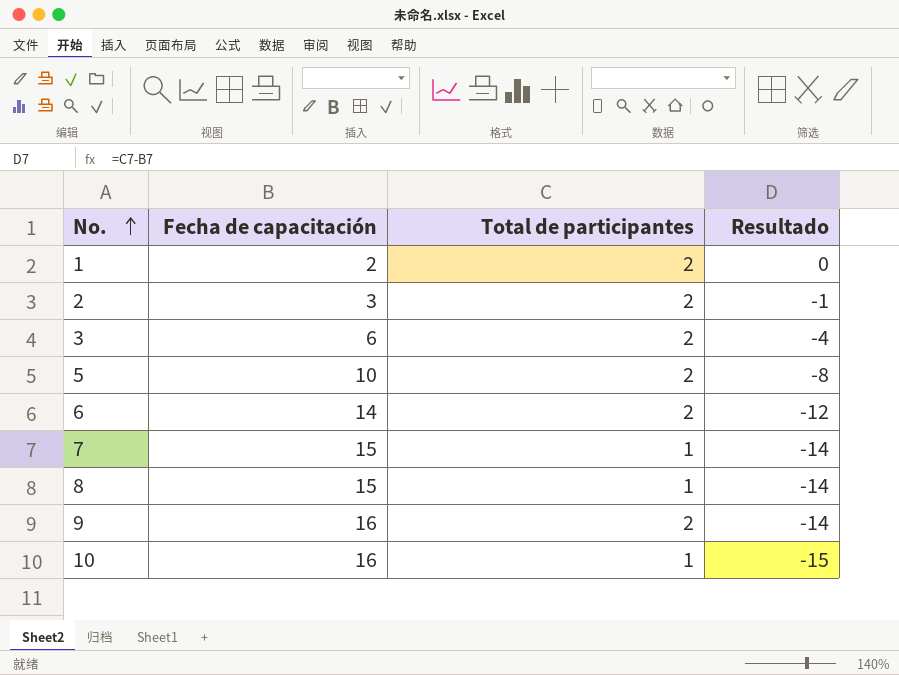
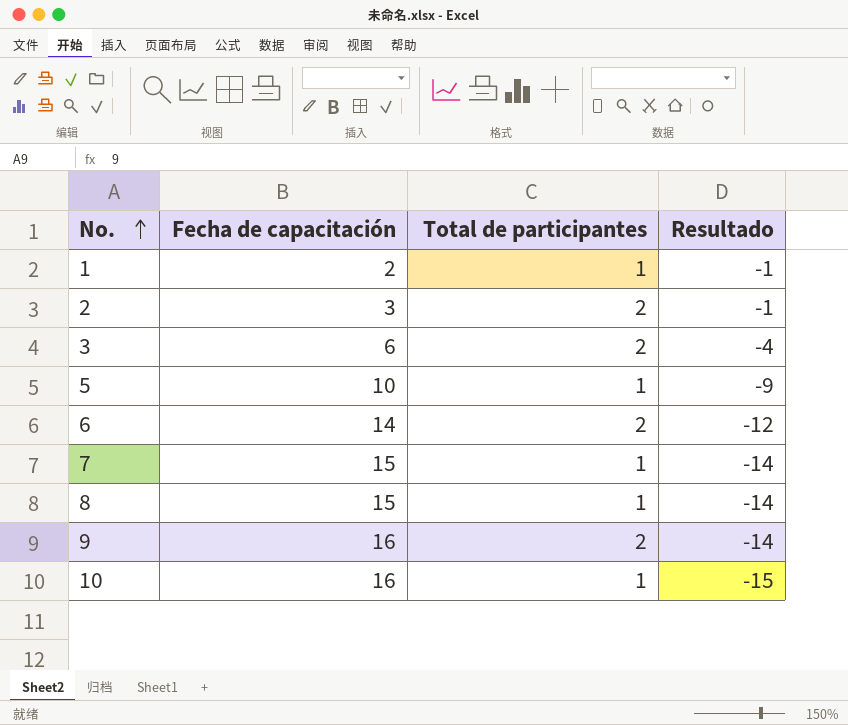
1 | Total de participantes: 2 -> 1
1 | Resultado: 0 -> -1
5 | Total de participantes: 2 -> 1
5 | Resultado: -8 -> -9

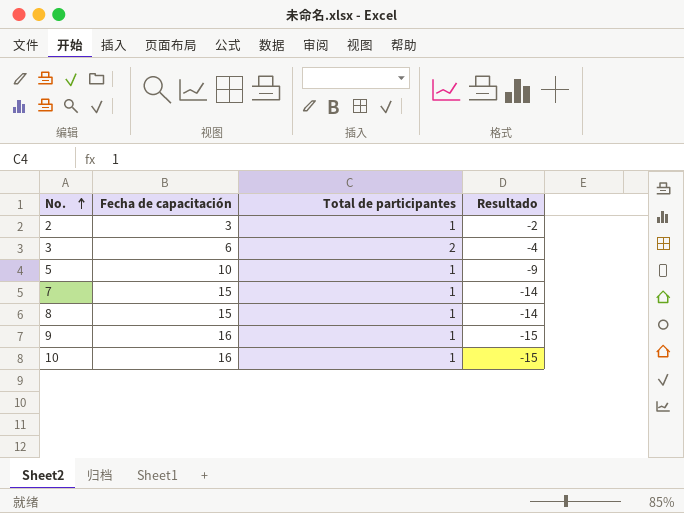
row 1: 2 | 1 | -1 -> none
row 6: 14 | 2 | -12 -> none
2 | Total de participantes: 2 -> 1
2 | Resultado: -1 -> -2
9 | Total de participantes: 2 -> 1
9 | Resultado: -14 -> -15

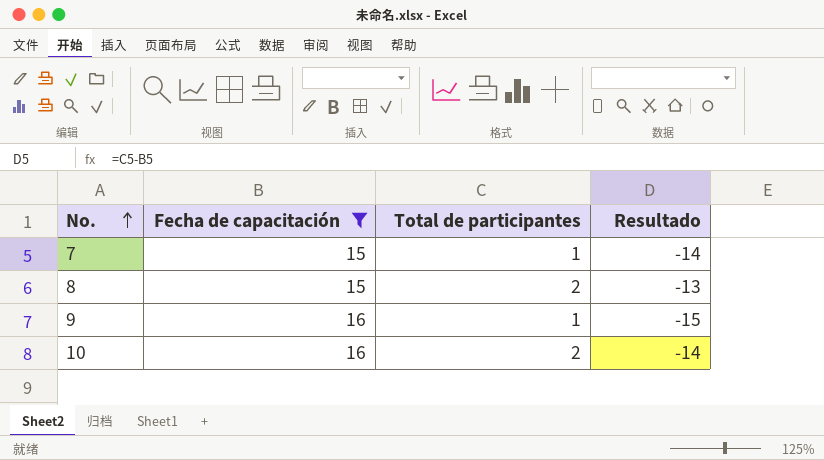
filter: none -> Fecha de capacitación >= 15
8 | Total de participantes: 1 -> 2
8 | Resultado: -14 -> -13
10 | Total de participantes: 1 -> 2
10 | Resultado: -15 -> -14

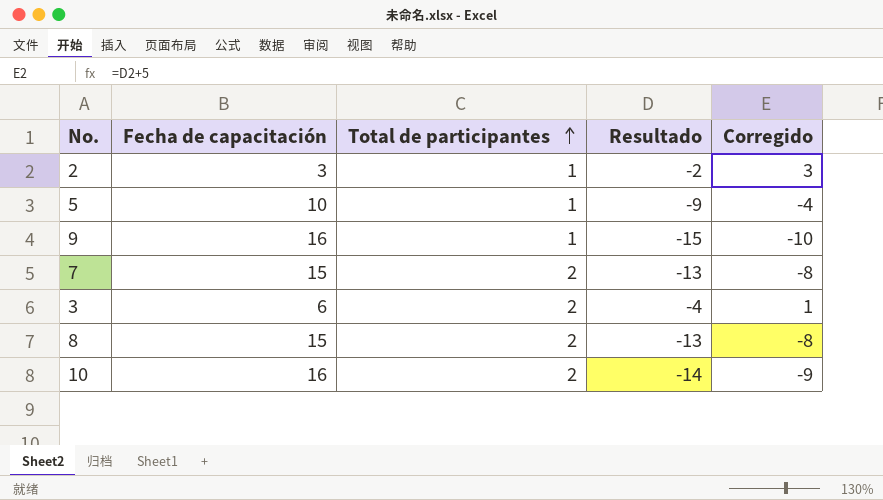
filter: Fecha de capacitación >= 15 -> none
row order: No. ascending -> Total de participantes ascending
column Corregido | formula: none -> [Resultado] + 5
7 | Total de participantes: 1 -> 2
7 | Resultado: -14 -> -13

